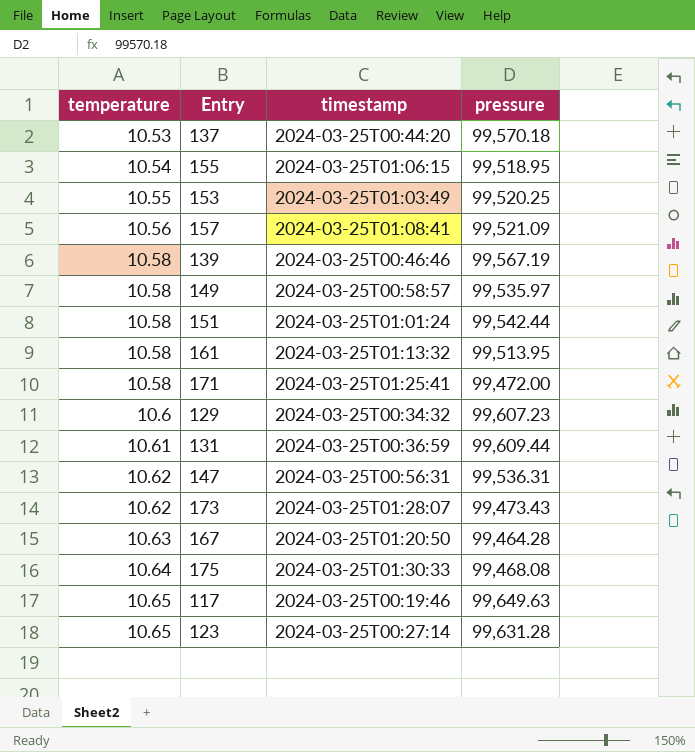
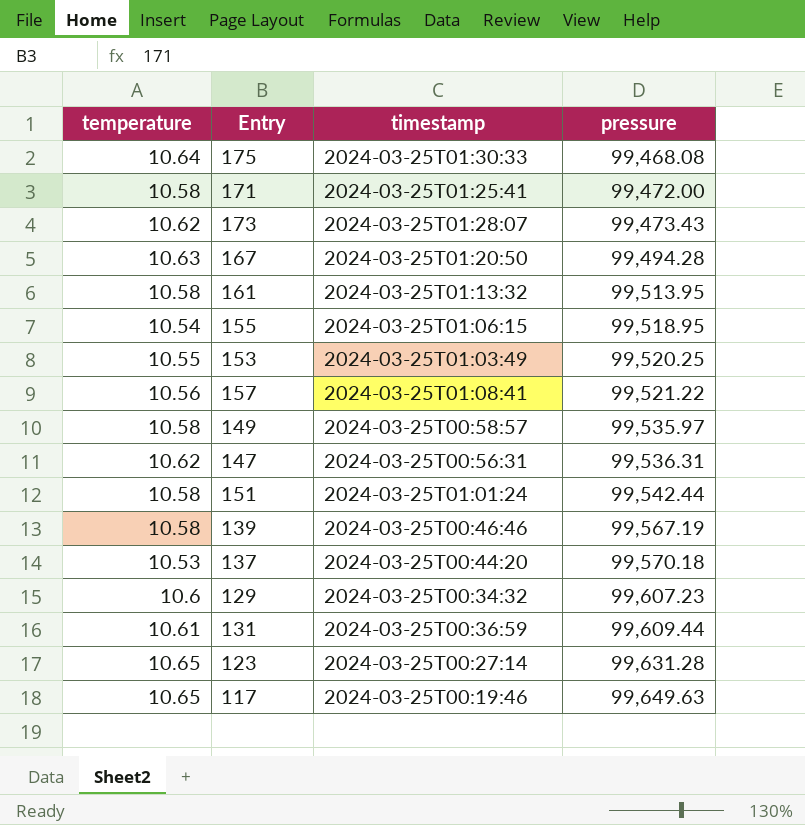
row order: temperature ascending -> pressure ascending
167 | pressure: 99,464.28 -> 99,494.28
157 | pressure: 99,521.09 -> 99,521.22

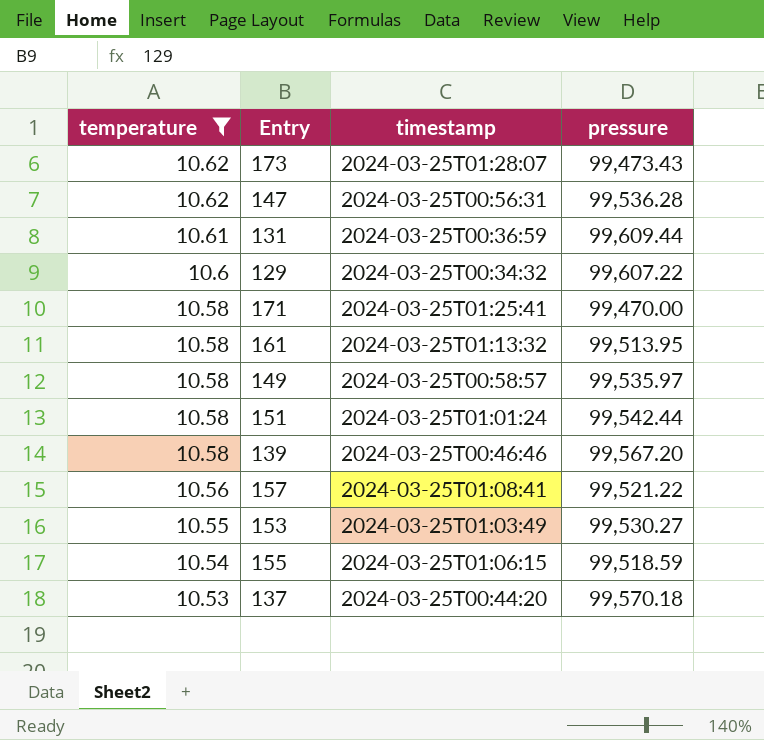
filter: none -> temperature <= 10.62
row order: pressure ascending -> temperature descending
147 | pressure: 99,536.31 -> 99,536.28
129 | pressure: 99,607.23 -> 99,607.22
171 | pressure: 99,472.00 -> 99,470.00
139 | pressure: 99,567.19 -> 99,567.20
153 | pressure: 99,520.25 -> 99,530.27
155 | pressure: 99,518.95 -> 99,518.59

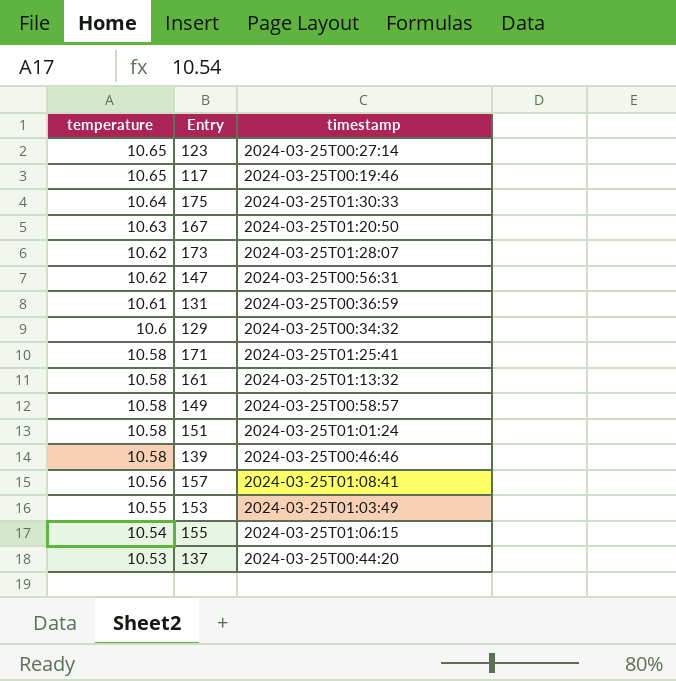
filter: temperature <= 10.62 -> none
column pressure | position: 4 -> none

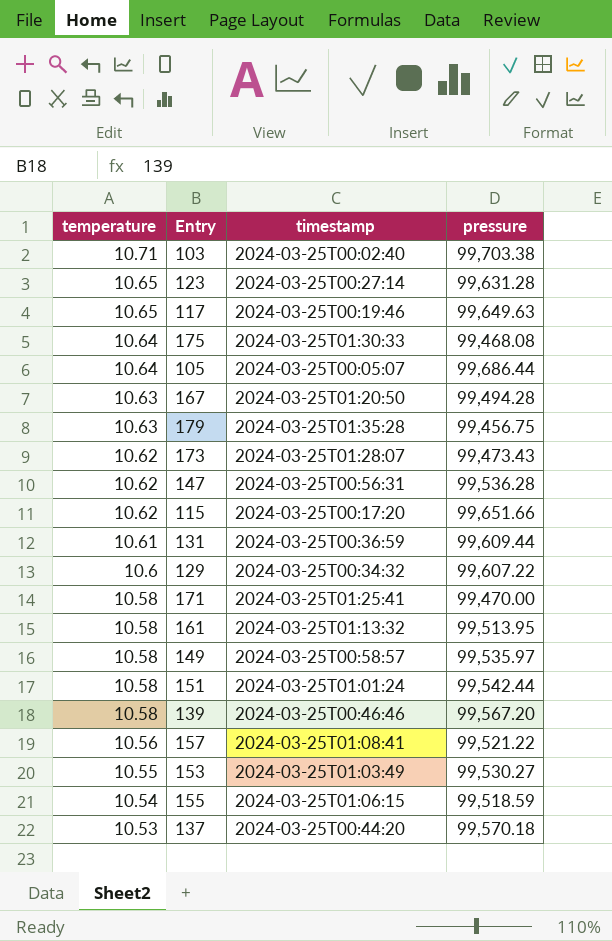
column pressure | position: none -> 4
row 103: none -> 10.71 | 2024-03-25T00:02:40 | 99,703.38
row 105: none -> 10.64 | 2024-03-25T00:05:07 | 99,686.44
row 179: none -> 10.63 | 2024-03-25T01:35:28 | 99,456.75
row 115: none -> 10.62 | 2024-03-25T00:17:20 | 99,651.66

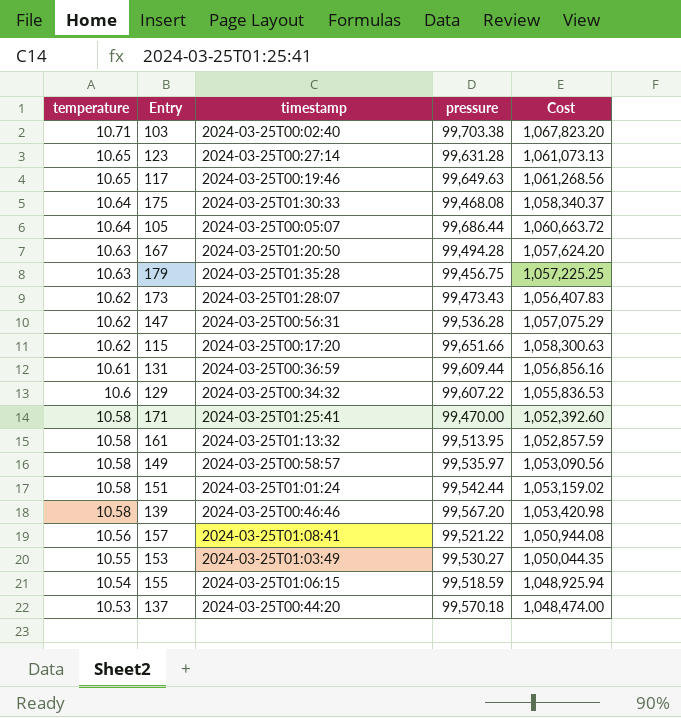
column Cost | formula: none -> [temperature] * [pressure]

